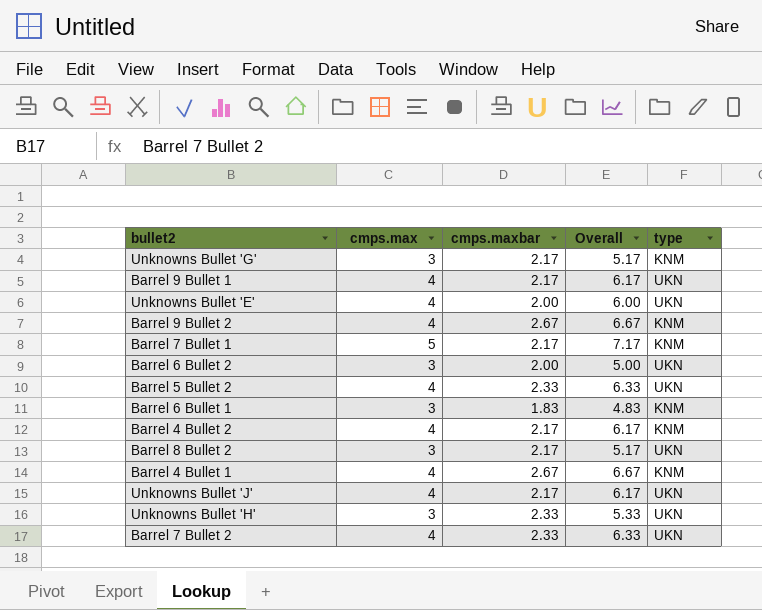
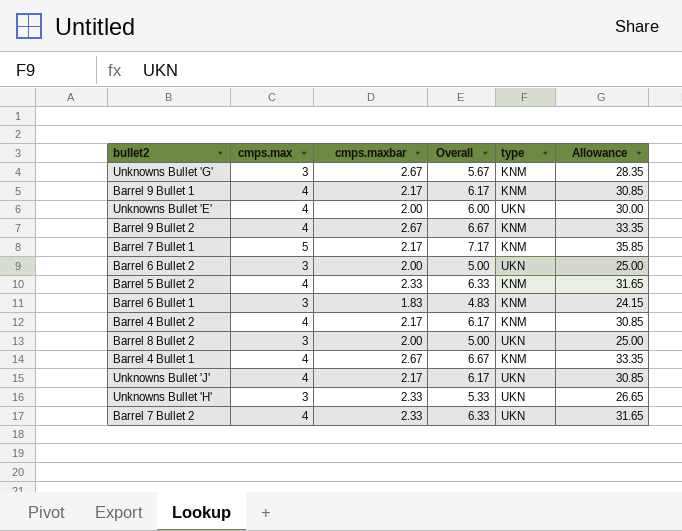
column Allowance | formula: none -> [Overall] * 5
Unknowns Bullet 'G' | cmps.maxbar: 2.17 -> 2.67
Unknowns Bullet 'G' | Overall: 5.17 -> 5.67
Barrel 9 Bullet 1 | type: UKN -> KNM
Barrel 5 Bullet 2 | type: UKN -> KNM
Barrel 8 Bullet 2 | cmps.maxbar: 2.17 -> 2.00
Barrel 8 Bullet 2 | Overall: 5.17 -> 5.00

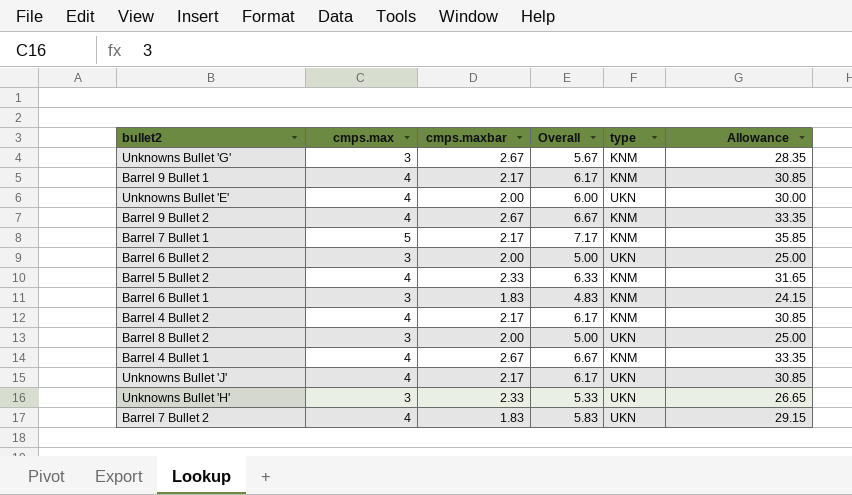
Barrel 7 Bullet 2 | cmps.maxbar: 2.33 -> 1.83
Barrel 7 Bullet 2 | Overall: 6.33 -> 5.83
Barrel 7 Bullet 2 | Allowance: 31.65 -> 29.15

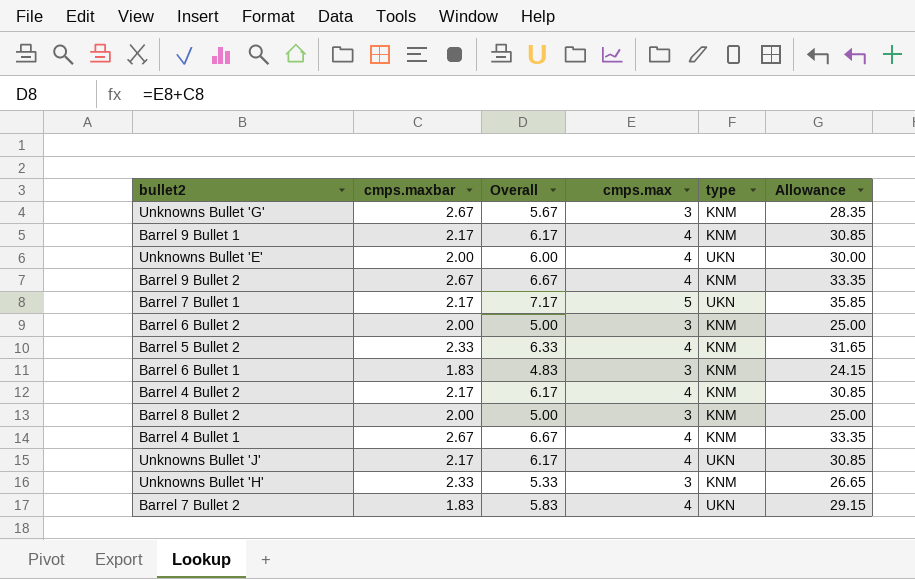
column cmps.max | position: 2 -> 4
Barrel 7 Bullet 1 | type: KNM -> UKN
Barrel 6 Bullet 2 | type: UKN -> KNM
Barrel 8 Bullet 2 | type: UKN -> KNM
Unknowns Bullet 'H' | type: UKN -> KNM

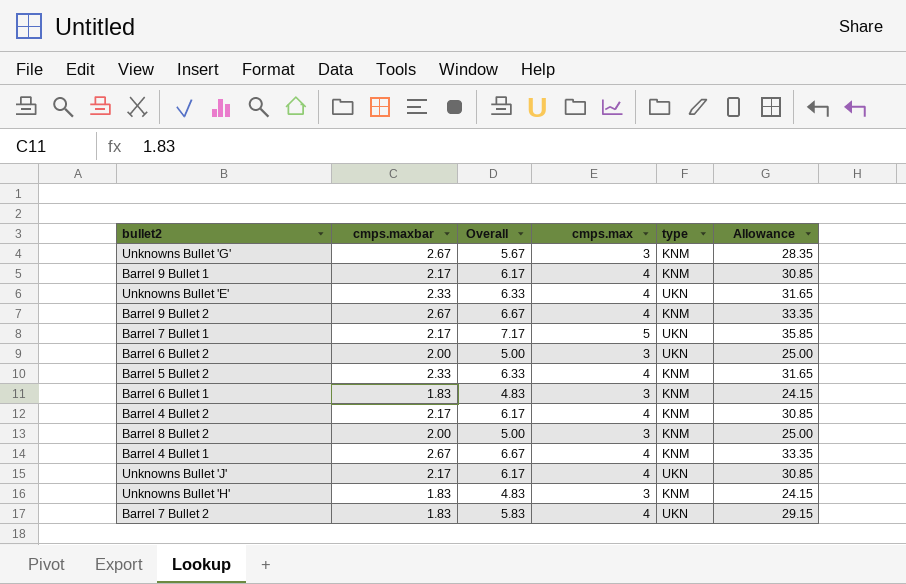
Unknowns Bullet 'E' | cmps.maxbar: 2.00 -> 2.33
Unknowns Bullet 'E' | Overall: 6.00 -> 6.33
Unknowns Bullet 'E' | Allowance: 30.00 -> 31.65
Barrel 6 Bullet 2 | type: KNM -> UKN
Unknowns Bullet 'H' | cmps.maxbar: 2.33 -> 1.83
Unknowns Bullet 'H' | Overall: 5.33 -> 4.83
Unknowns Bullet 'H' | Allowance: 26.65 -> 24.15

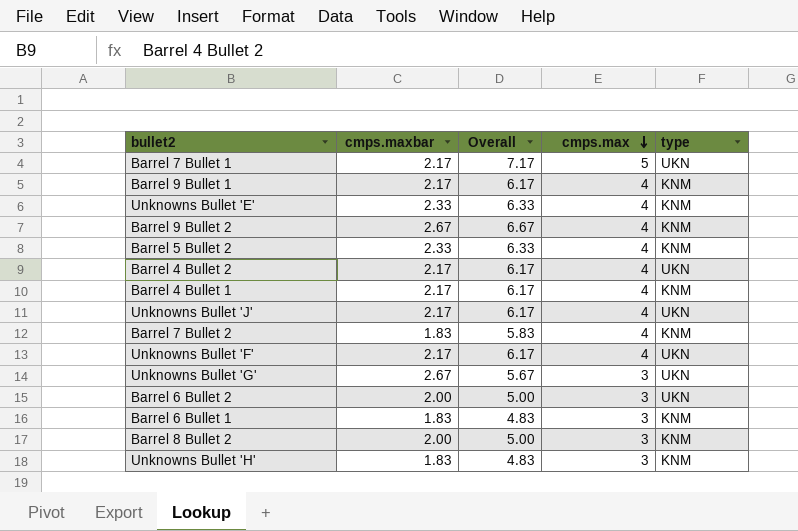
row order: none -> cmps.max descending
column Allowance | formula: [Overall] * 5 -> none
Unknowns Bullet 'E' | type: UKN -> KNM
Barrel 4 Bullet 2 | type: KNM -> UKN
Barrel 4 Bullet 1 | cmps.maxbar: 2.67 -> 2.17
Barrel 4 Bullet 1 | Overall: 6.67 -> 6.17
Barrel 7 Bullet 2 | type: UKN -> KNM
row Unknowns Bullet 'F': none -> 2.17 | 6.17 | 4 | UKN
Unknowns Bullet 'G' | type: KNM -> UKN

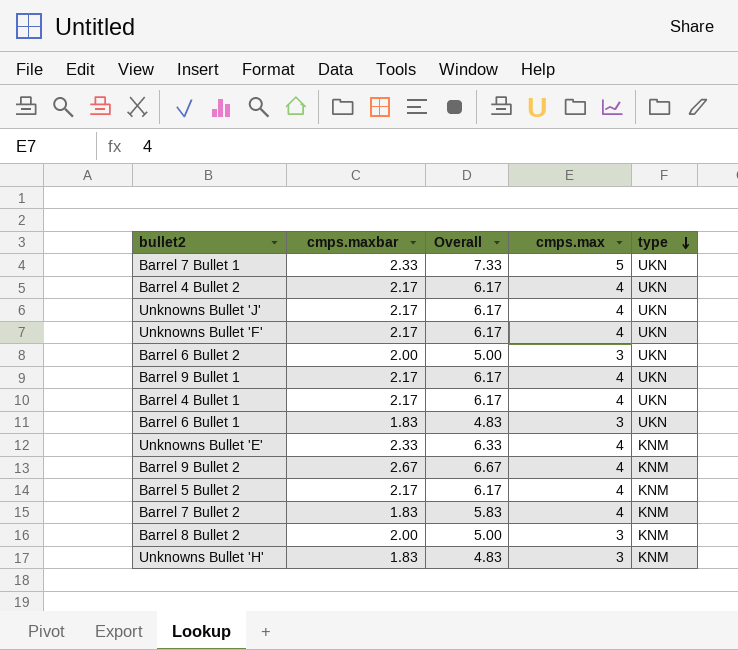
row order: cmps.max descending -> type descending
row Unknowns Bullet 'G': 2.67 | 5.67 | 3 | UKN -> none
Barrel 7 Bullet 1 | cmps.maxbar: 2.17 -> 2.33
Barrel 7 Bullet 1 | Overall: 7.17 -> 7.33
Barrel 9 Bullet 1 | type: KNM -> UKN
Barrel 4 Bullet 1 | type: KNM -> UKN
Barrel 6 Bullet 1 | type: KNM -> UKN
Barrel 5 Bullet 2 | cmps.maxbar: 2.33 -> 2.17
Barrel 5 Bullet 2 | Overall: 6.33 -> 6.17

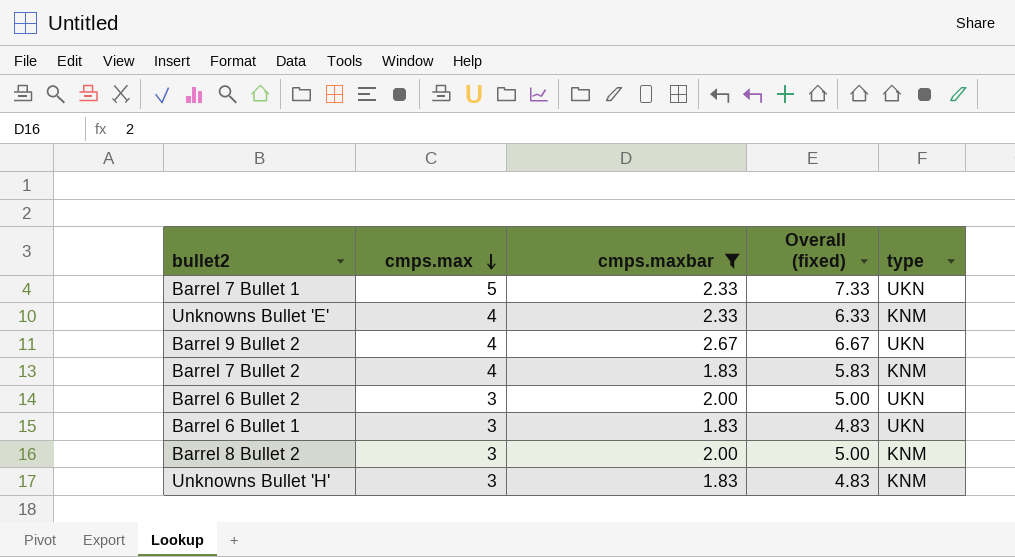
filter: none -> cmps.maxbar != 2.17
row order: type descending -> cmps.max descending
column cmps.max | position: 4 -> 2
column name: Overall -> Overall (fixed)
Barrel 9 Bullet 2 | type: KNM -> UKN

